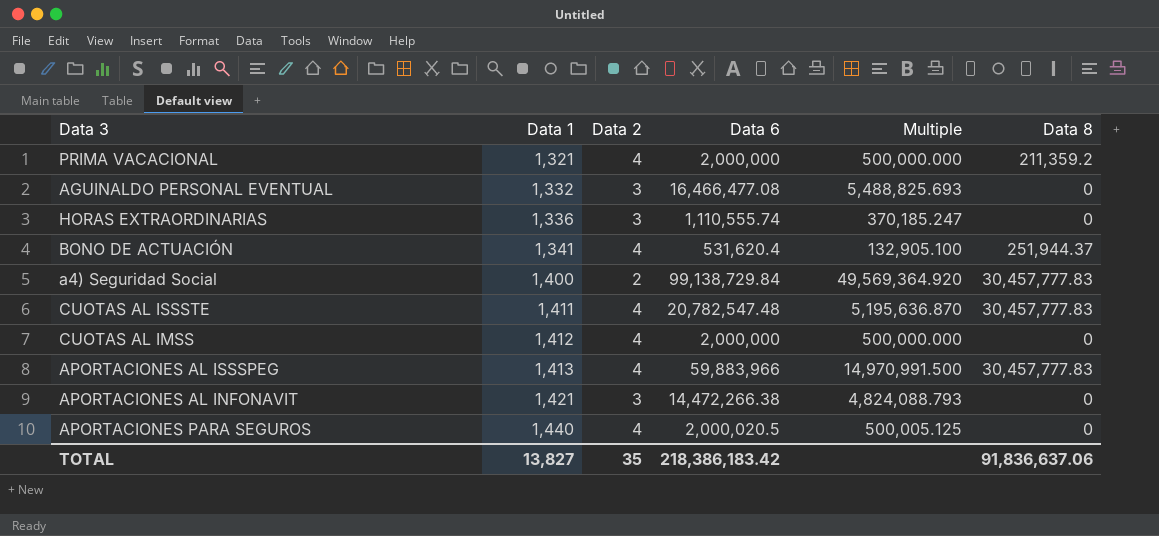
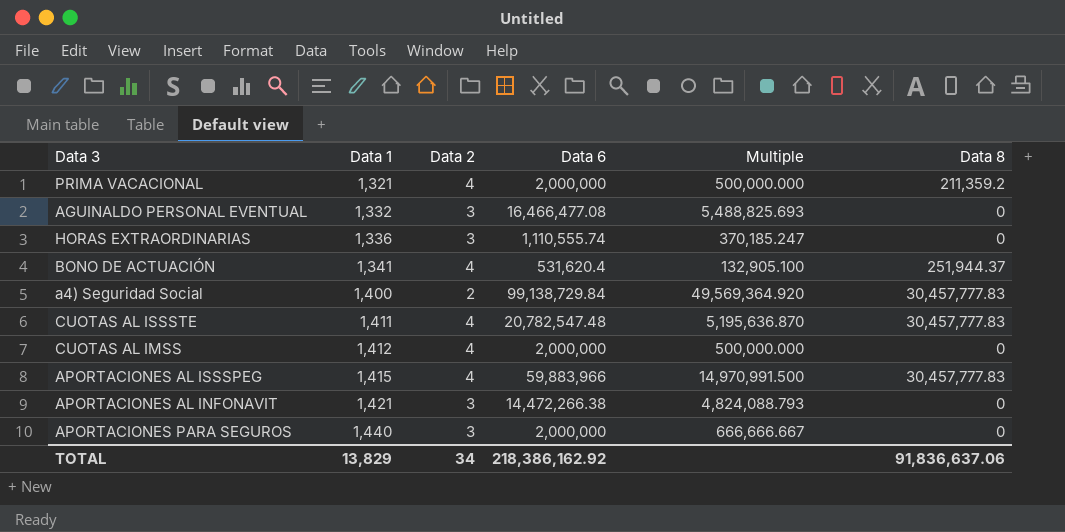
APORTACIONES AL ISSSPEG | Data 1: 1,413 -> 1,415
APORTACIONES PARA SEGUROS | Data 2: 4 -> 3
APORTACIONES PARA SEGUROS | Data 6: 2,000,020.5 -> 2,000,000
APORTACIONES PARA SEGUROS | Multiple: 500,005.125 -> 666,666.667
TOTAL | Data 1: 13,827 -> 13,829
TOTAL | Data 2: 35 -> 34
TOTAL | Data 6: 218,386,183.42 -> 218,386,162.92

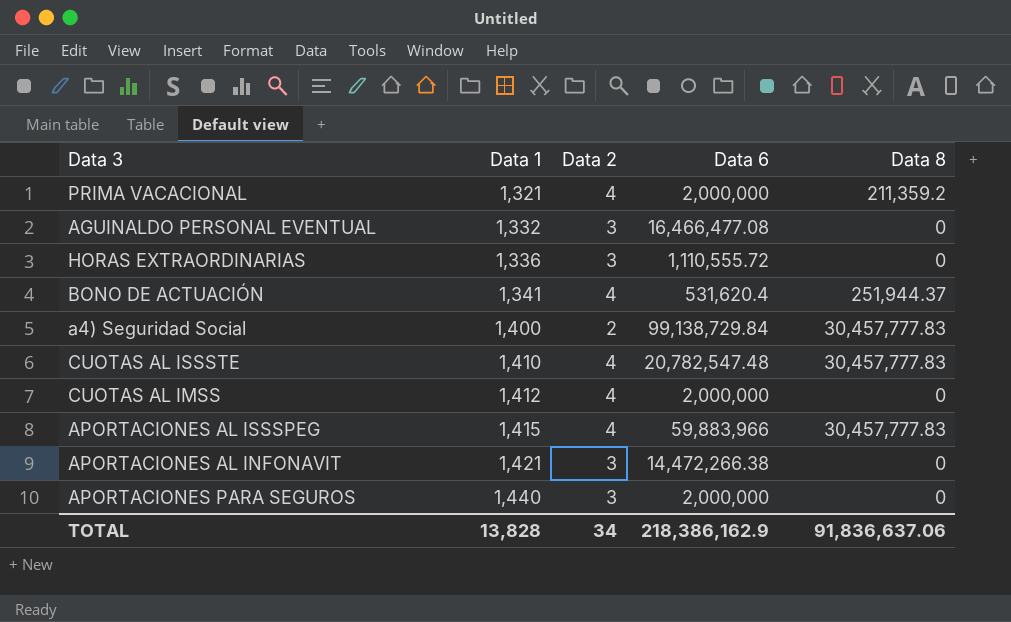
column Multiple | formula: [Data 6] / [Data 2] -> none
HORAS EXTRAORDINARIAS | Data 6: 1,110,555.74 -> 1,110,555.72
CUOTAS AL ISSSTE | Data 1: 1,411 -> 1,410
TOTAL | Data 1: 13,829 -> 13,828
TOTAL | Data 6: 218,386,162.92 -> 218,386,162.9

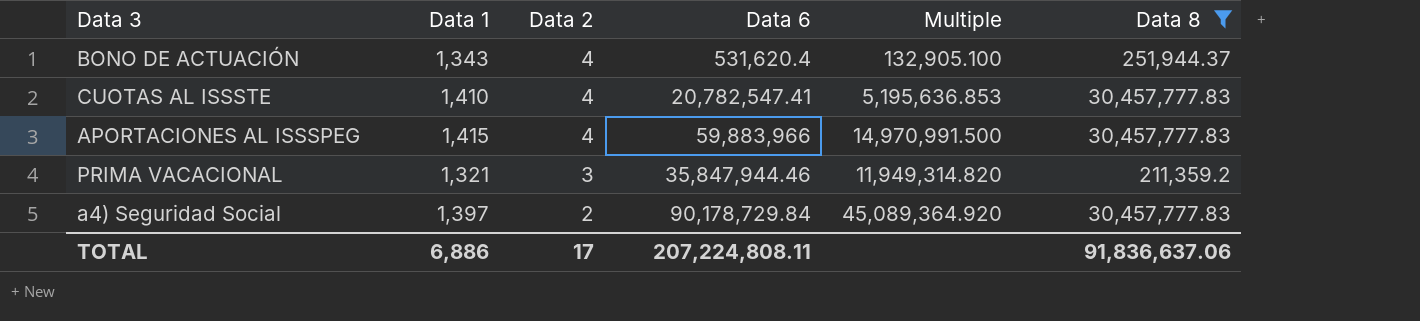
filter: none -> Data 8 != 0
row order: Data 1 ascending -> Data 2 descending
column Multiple | formula: none -> [Data 6] / [Data 2]
BONO DE ACTUACIÓN | Data 1: 1,341 -> 1,343
CUOTAS AL ISSSTE | Data 6: 20,782,547.48 -> 20,782,547.41
PRIMA VACACIONAL | Data 2: 4 -> 3
PRIMA VACACIONAL | Data 6: 2,000,000 -> 35,847,944.46
a4) Seguridad Social | Data 1: 1,400 -> 1,397
a4) Seguridad Social | Data 6: 99,138,729.84 -> 90,178,729.84
TOTAL | Data 1: 13,828 -> 6,886
TOTAL | Data 2: 34 -> 17
TOTAL | Data 6: 218,386,162.9 -> 207,224,808.11

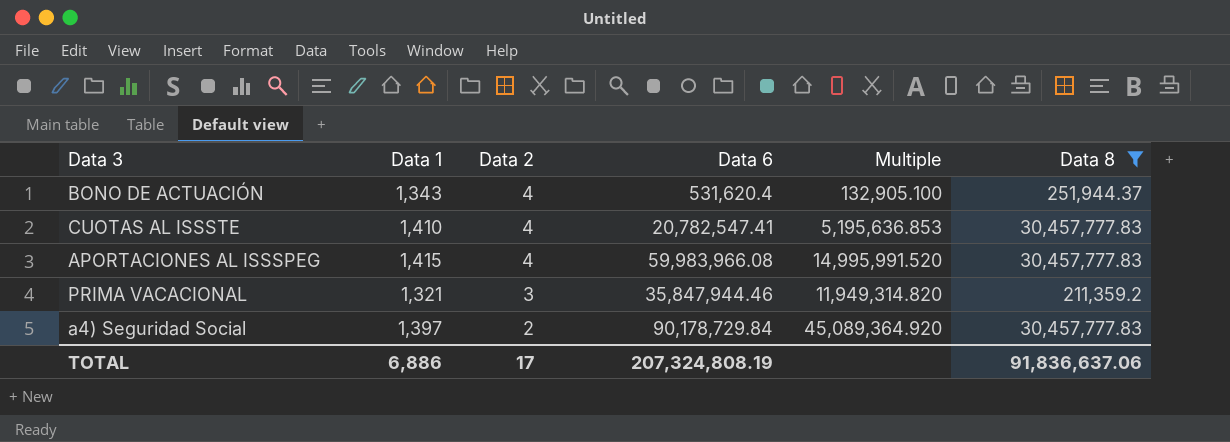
APORTACIONES AL ISSSPEG | Data 6: 59,883,966 -> 59,983,966.08
APORTACIONES AL ISSSPEG | Multiple: 14,970,991.500 -> 14,995,991.520
TOTAL | Data 6: 207,224,808.11 -> 207,324,808.19

